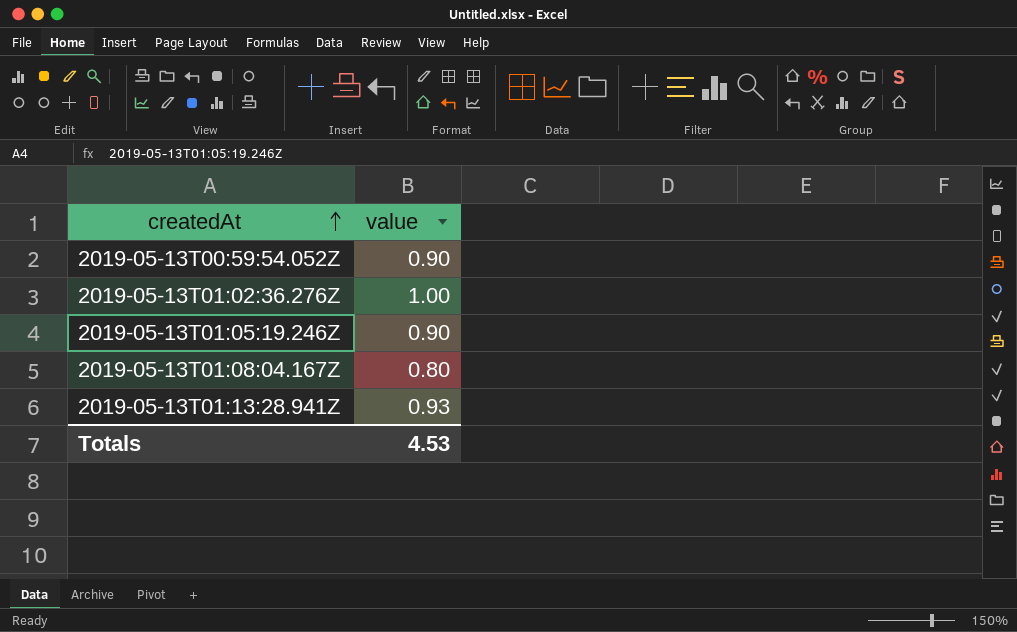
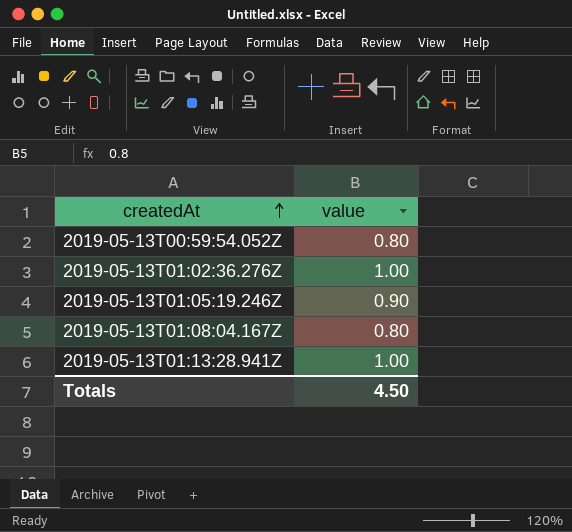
2019-05-13T00:59:54.052Z | value: 0.90 -> 0.80
2019-05-13T01:13:28.941Z | value: 0.93 -> 1.00
Totals | value: 4.53 -> 4.50

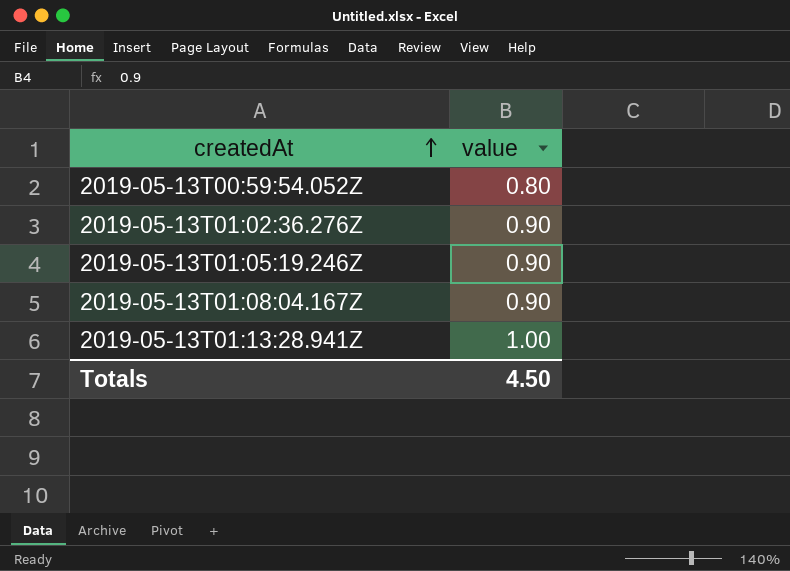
2019-05-13T01:02:36.276Z | value: 1.00 -> 0.90
2019-05-13T01:08:04.167Z | value: 0.80 -> 0.90

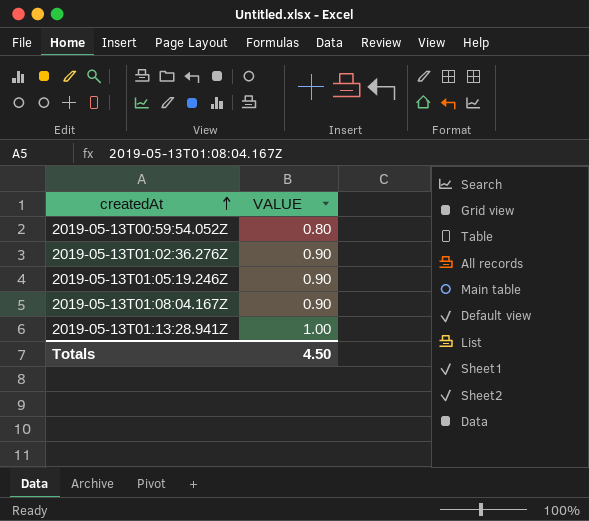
column name: value -> VALUE

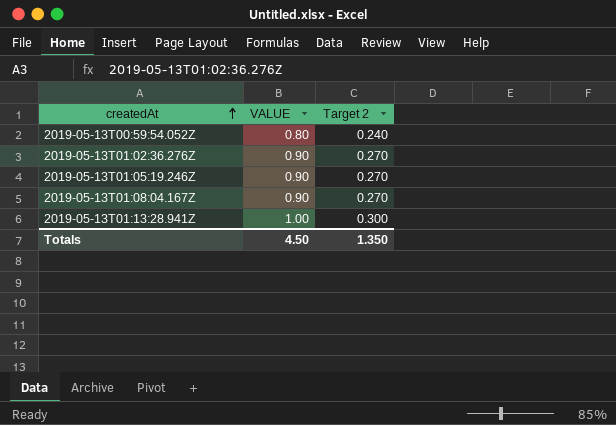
column Target 2 | formula: none -> [VALUE] * 0.3

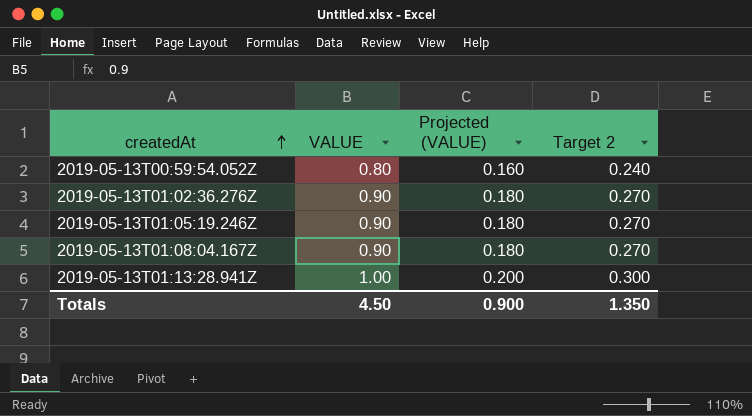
column Projected (VALUE) | formula: none -> [VALUE] * 0.2

